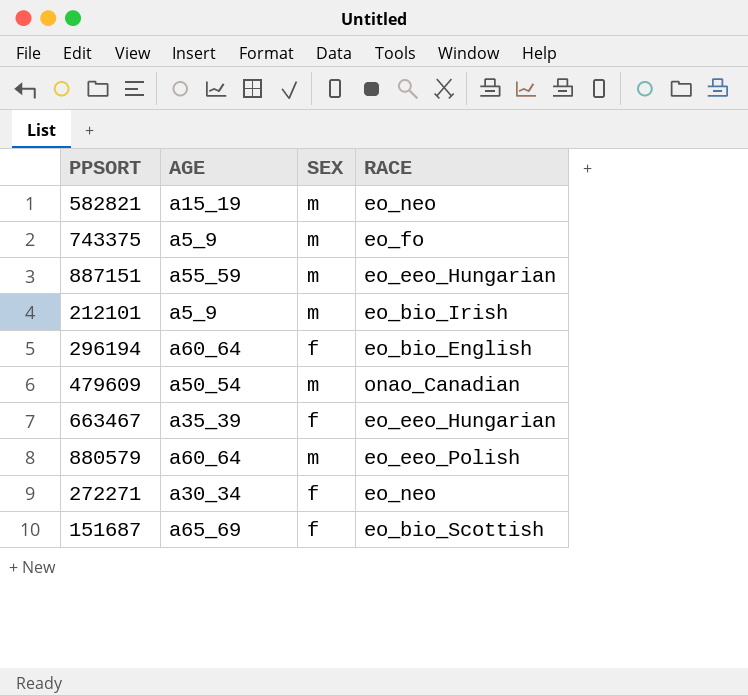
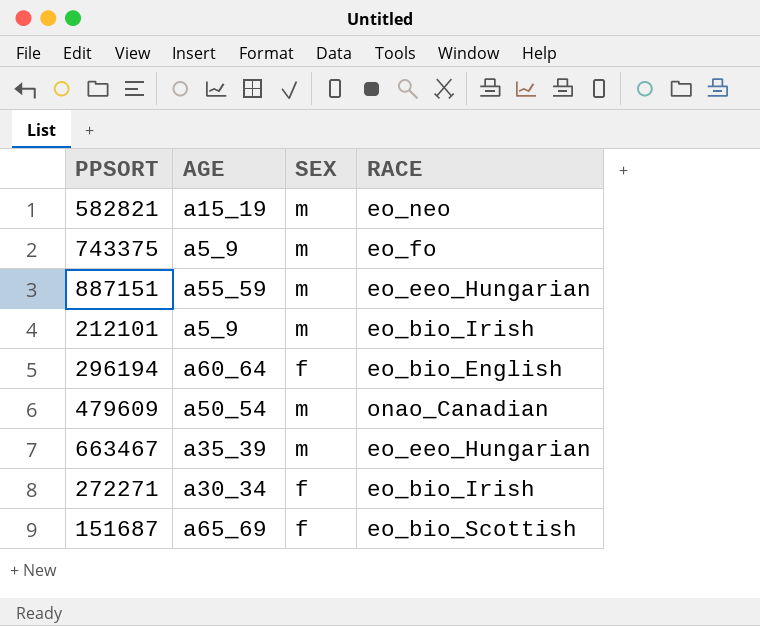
row 880579: a60_64 | m | eo_eeo_Polish -> none
663467 | SEX: f -> m
272271 | RACE: eo_neo -> eo_bio_Irish

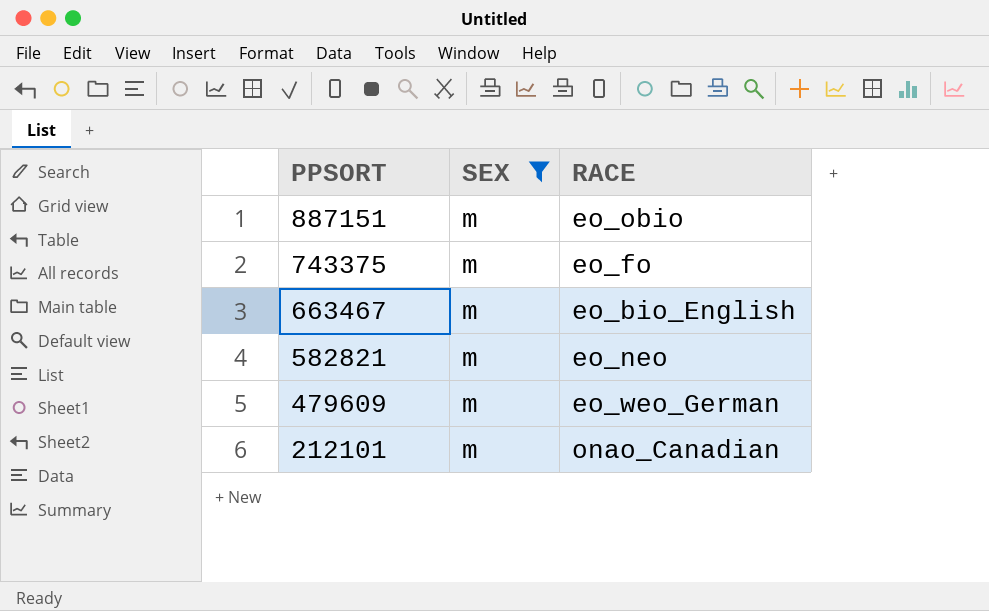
filter: none -> SEX = m
row order: none -> PPSORT descending
column AGE | position: 2 -> none
887151 | RACE: eo_eeo_Hungarian -> eo_obio
663467 | RACE: eo_eeo_Hungarian -> eo_bio_English
479609 | RACE: onao_Canadian -> eo_weo_German
212101 | RACE: eo_bio_Irish -> onao_Canadian

